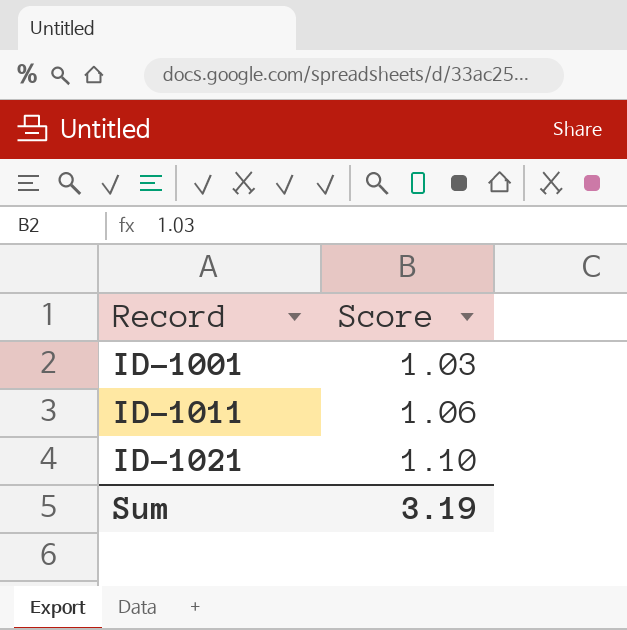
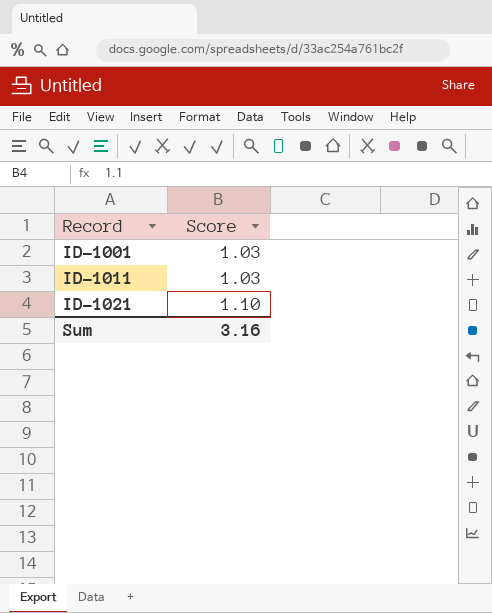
ID-1011 | Score: 1.06 -> 1.03
Sum | Score: 3.19 -> 3.16

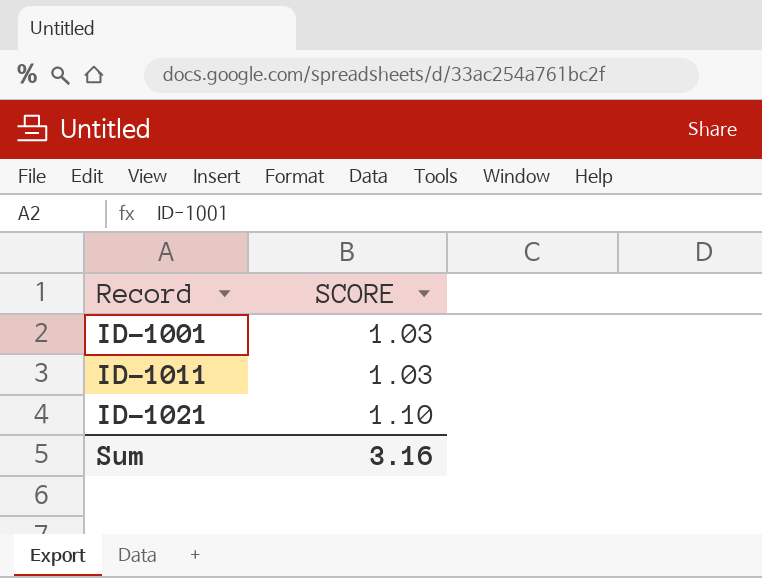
column name: Score -> SCORE

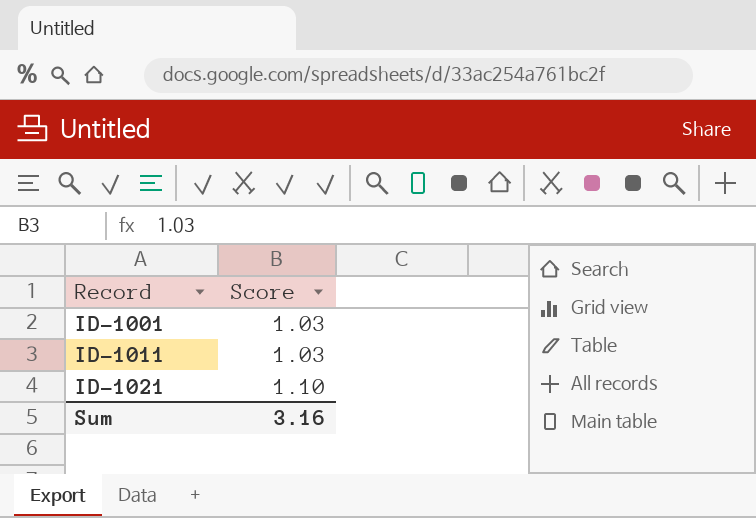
column name: SCORE -> Score

